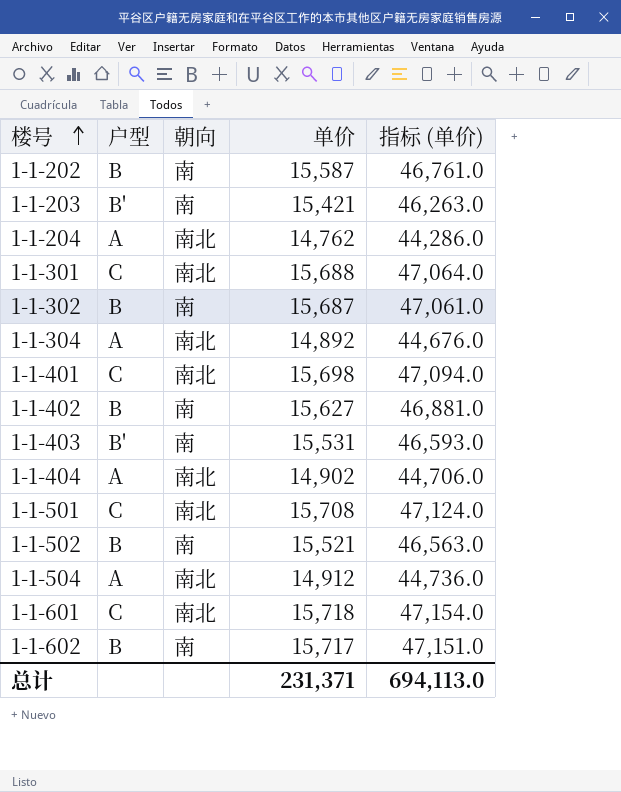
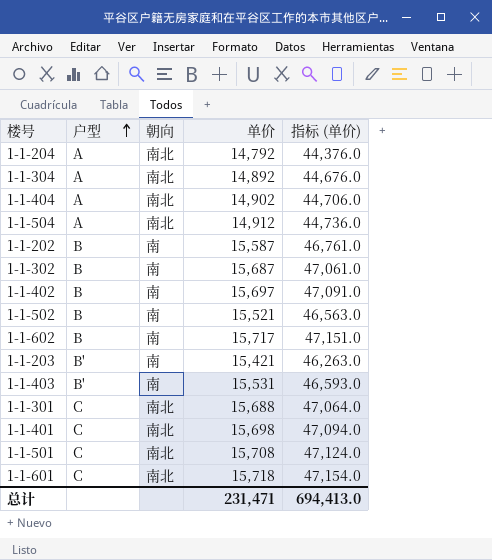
row order: 楼号 ascending -> 户型 ascending
1-1-204 | 单价: 14,762 -> 14,792
1-1-204 | 指标 (单价): 44,286.0 -> 44,376.0
1-1-402 | 单价: 15,627 -> 15,697
1-1-402 | 指标 (单价): 46,881.0 -> 47,091.0
总计 | 单价: 231,371 -> 231,471
总计 | 指标 (单价): 694,113.0 -> 694,413.0

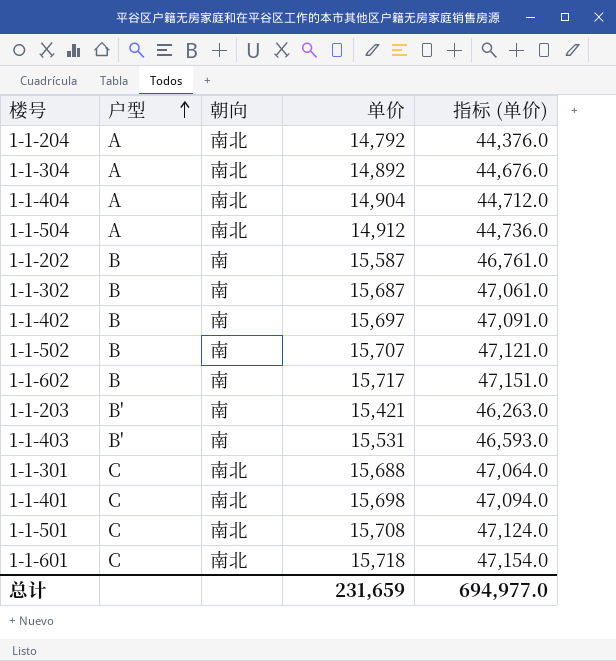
1-1-404 | 单价: 14,902 -> 14,904
1-1-404 | 指标 (单价): 44,706.0 -> 44,712.0
1-1-502 | 单价: 15,521 -> 15,707
1-1-502 | 指标 (单价): 46,563.0 -> 47,121.0
总计 | 单价: 231,471 -> 231,659
总计 | 指标 (单价): 694,413.0 -> 694,977.0

